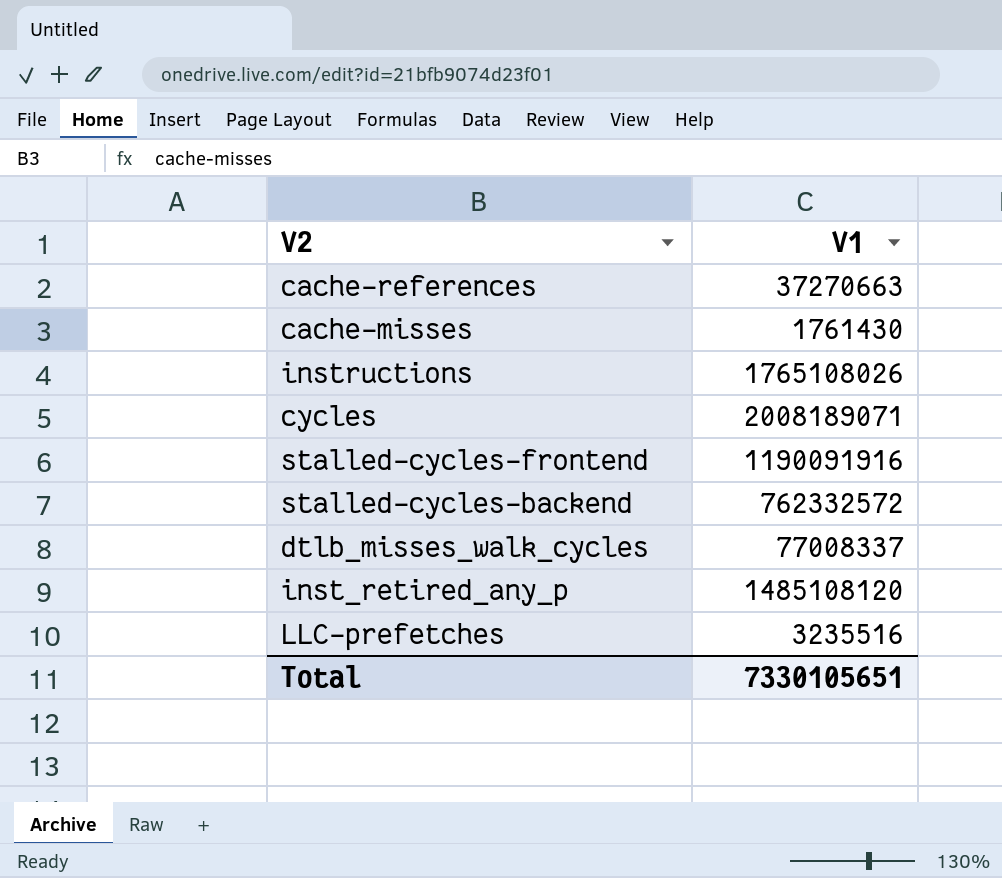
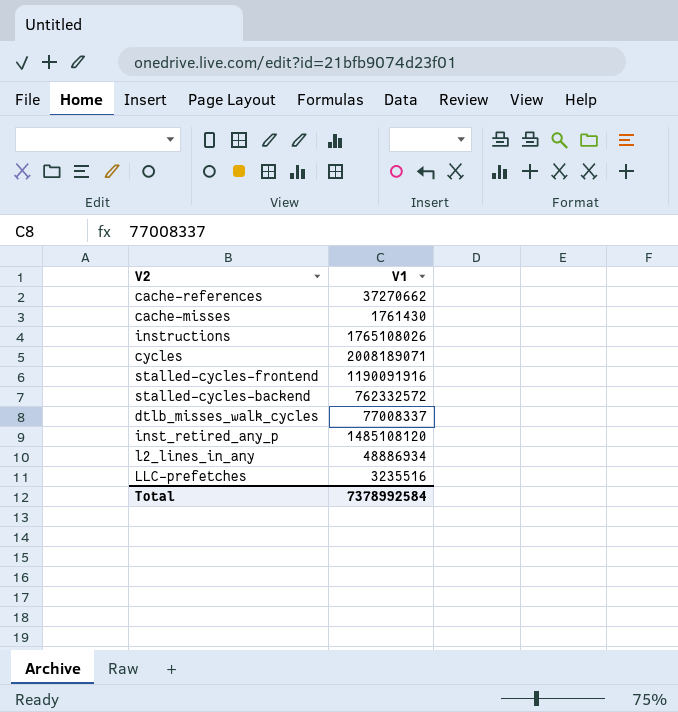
cache-references | V1: 37270663 -> 37270662
row l2_lines_in_any: none -> 48886934
Total | V1: 7330105651 -> 7378992584

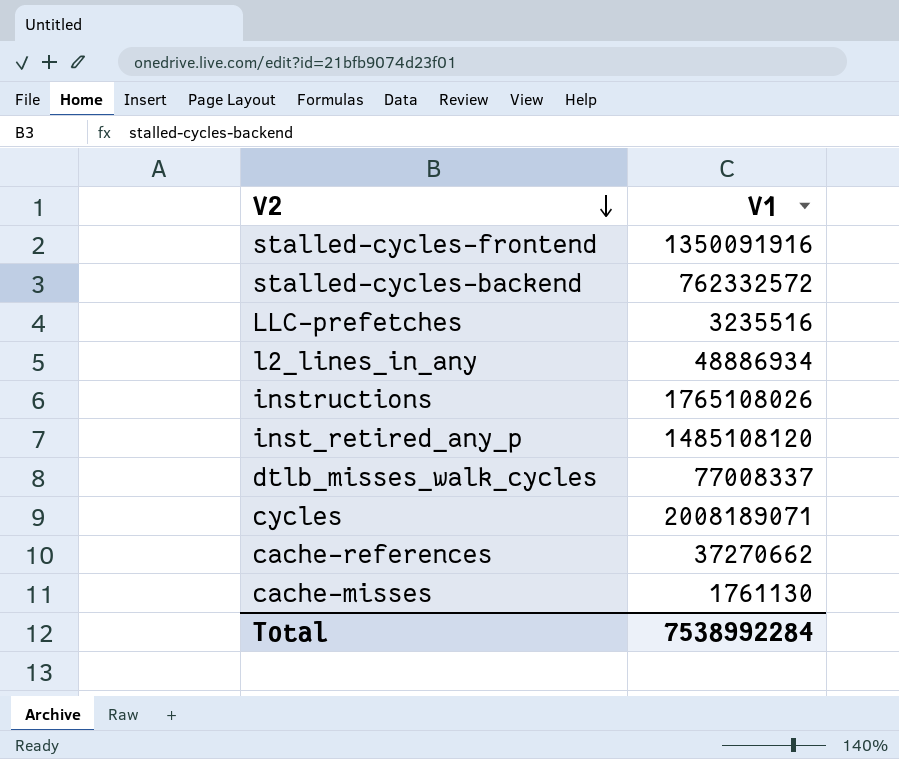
row order: none -> V2 descending
stalled-cycles-frontend | V1: 1190091916 -> 1350091916
cache-misses | V1: 1761430 -> 1761130
Total | V1: 7378992584 -> 7538992284

